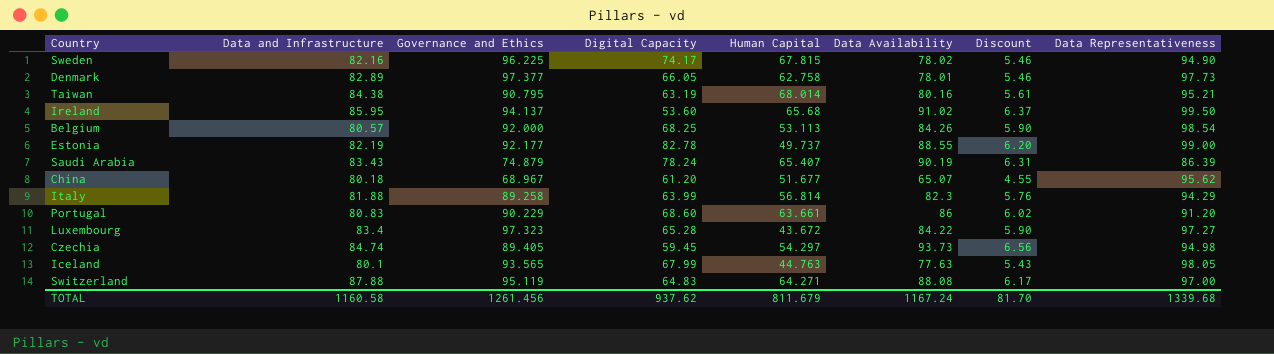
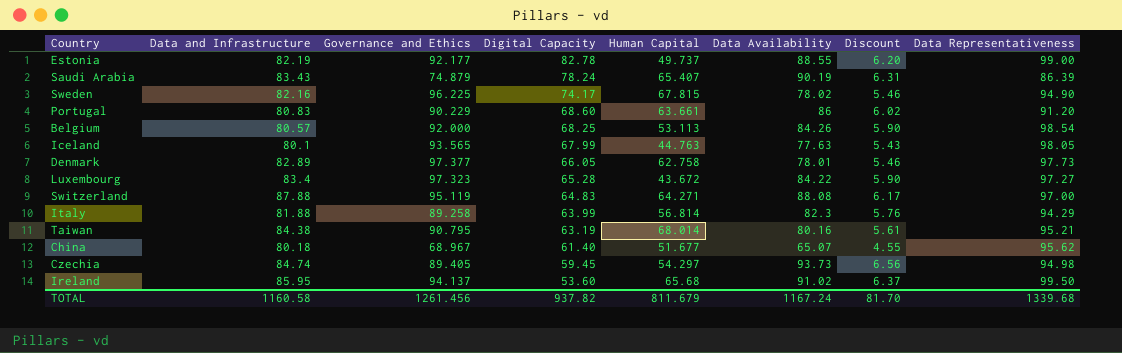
row order: none -> Digital Capacity descending
China | Digital Capacity: 61.20 -> 61.40
TOTAL | Digital Capacity: 937.62 -> 937.82

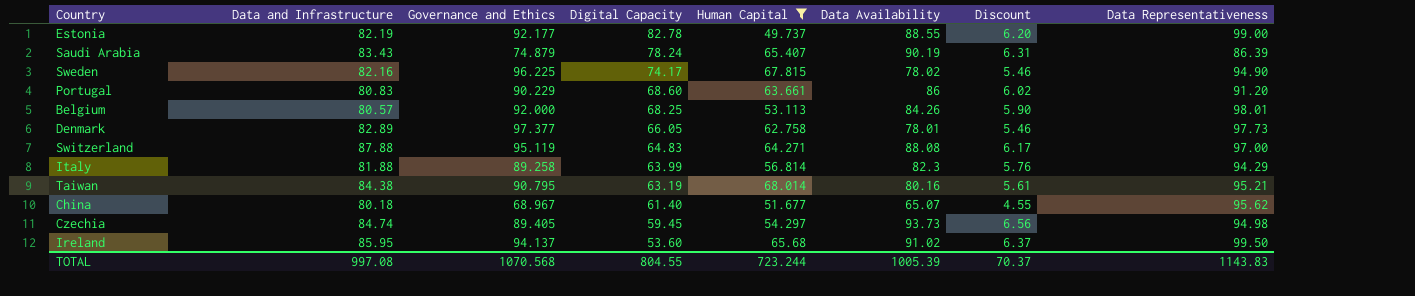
filter: none -> Human Capital >= 49.737
Belgium | Data Representativeness: 98.54 -> 98.01
TOTAL | Data and Infrastructure: 1160.58 -> 997.08
TOTAL | Governance and Ethics: 1261.456 -> 1070.568
TOTAL | Digital Capacity: 937.82 -> 804.55
TOTAL | Human Capital: 811.679 -> 723.244
TOTAL | Data Availability: 1167.24 -> 1005.39
TOTAL | Discount: 81.70 -> 70.37
TOTAL | Data Representativeness: 1339.68 -> 1143.83

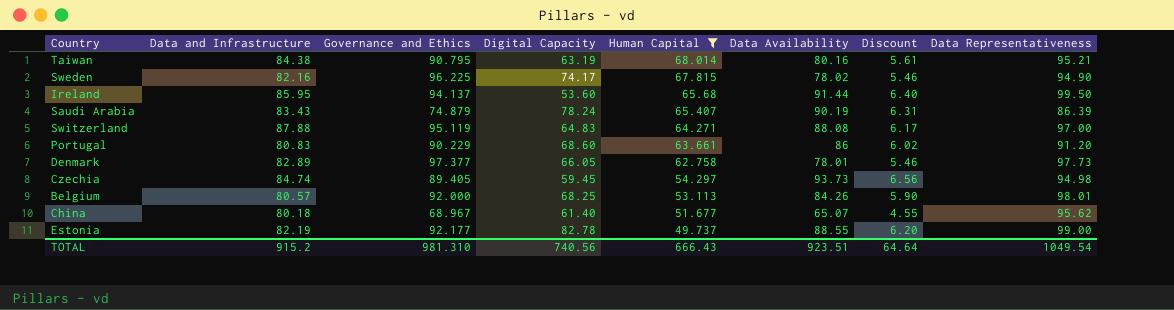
row order: Digital Capacity descending -> Human Capital descending
row Italy: 81.88 | 89.258 | 63.99 | 56.814 | 82.3 | 5.76 | 94.29 -> none
Ireland | Data Availability: 91.02 -> 91.44
Ireland | Discount: 6.37 -> 6.40
TOTAL | Data and Infrastructure: 997.08 -> 915.2
TOTAL | Governance and Ethics: 1070.568 -> 981.310
TOTAL | Digital Capacity: 804.55 -> 740.56
TOTAL | Human Capital: 723.244 -> 666.43
TOTAL | Data Availability: 1005.39 -> 923.51
TOTAL | Discount: 70.37 -> 64.64
TOTAL | Data Representativeness: 1143.83 -> 1049.54

